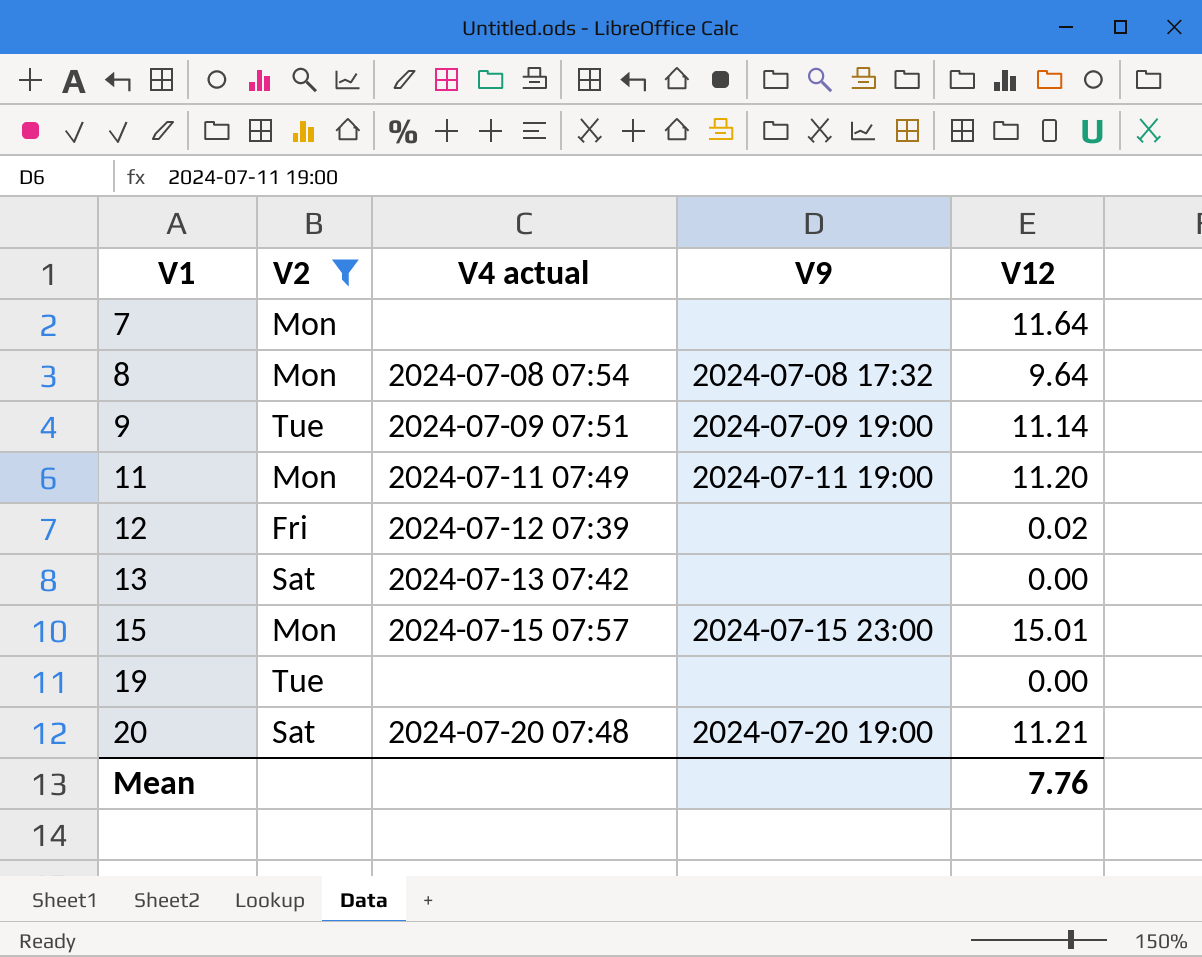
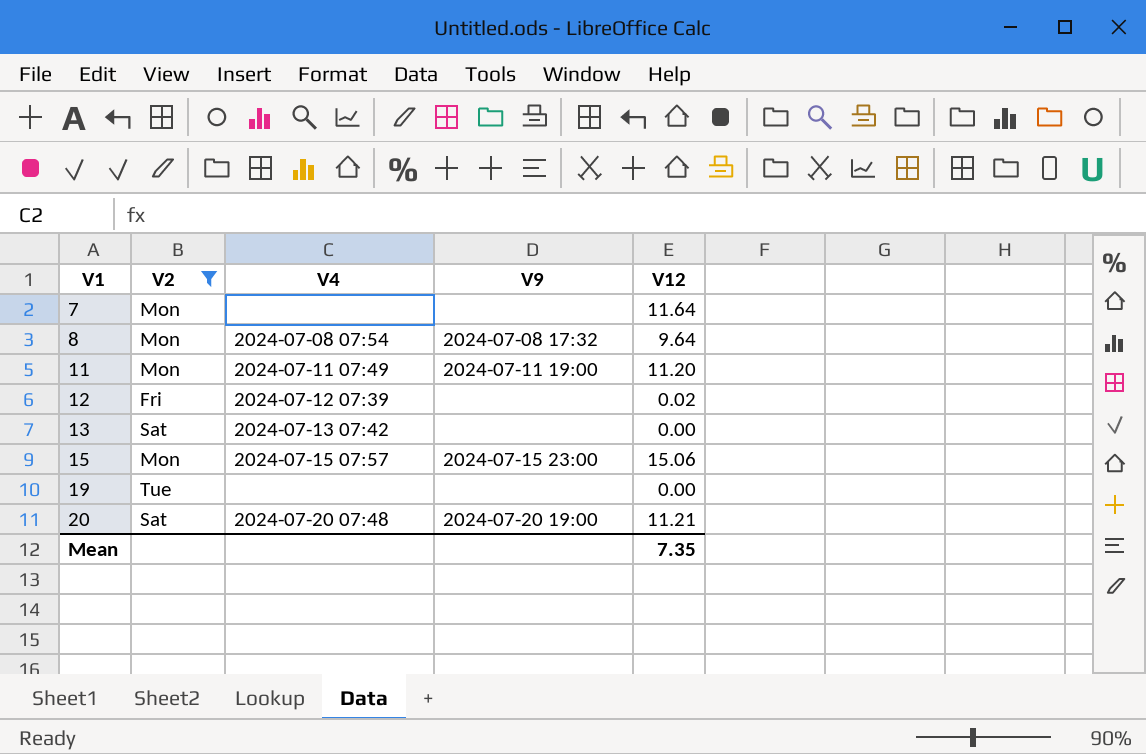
column name: V4 actual -> V4
row 9: Tue | 2024-07-09 07:51 | 2024-07-09 19:00 | 11.14 -> none
15 | V12: 15.01 -> 15.06
Mean | V12: 7.76 -> 7.35

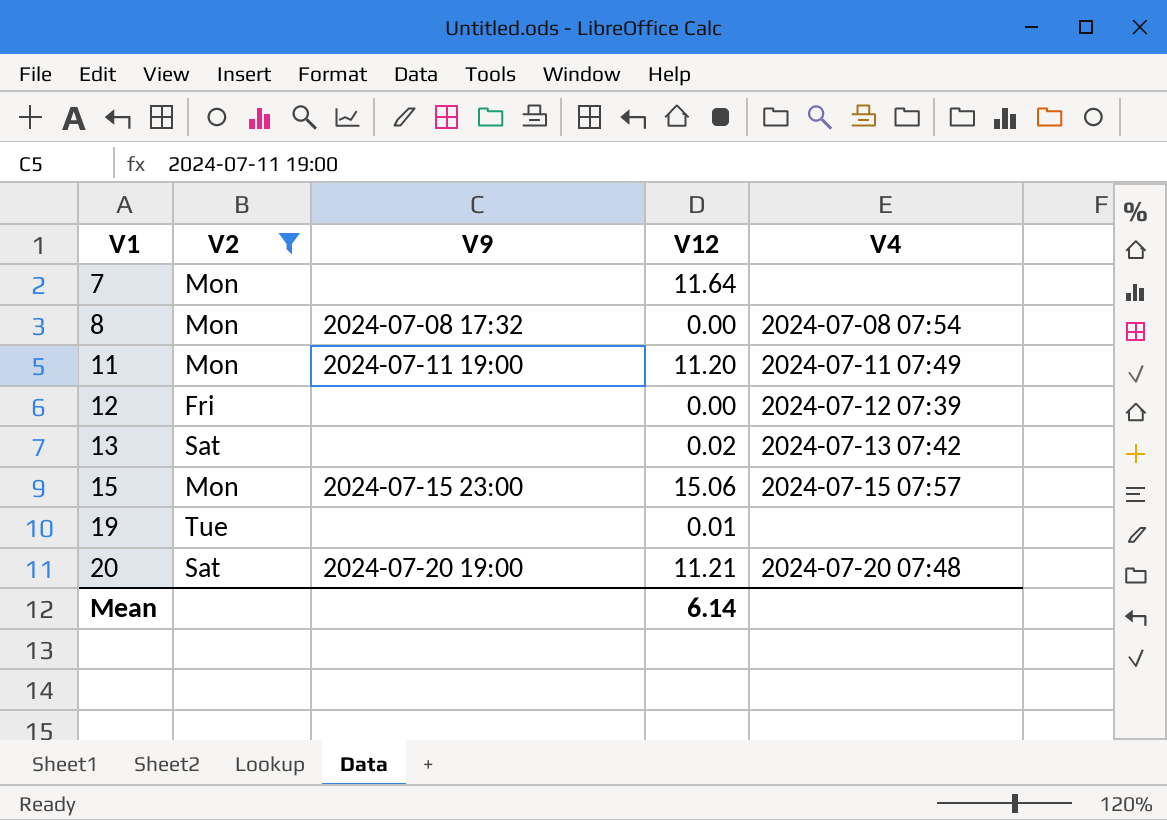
column V4 | position: 3 -> 5
8 | V12: 9.64 -> 0.00
12 | V12: 0.02 -> 0.00
13 | V12: 0.00 -> 0.02
19 | V12: 0.00 -> 0.01
Mean | V12: 7.35 -> 6.14

